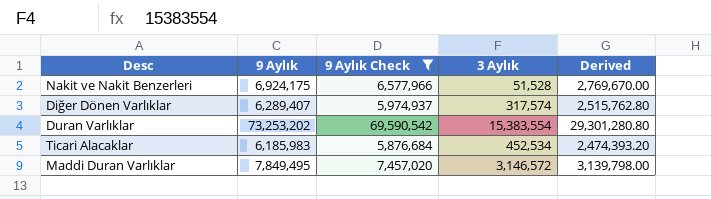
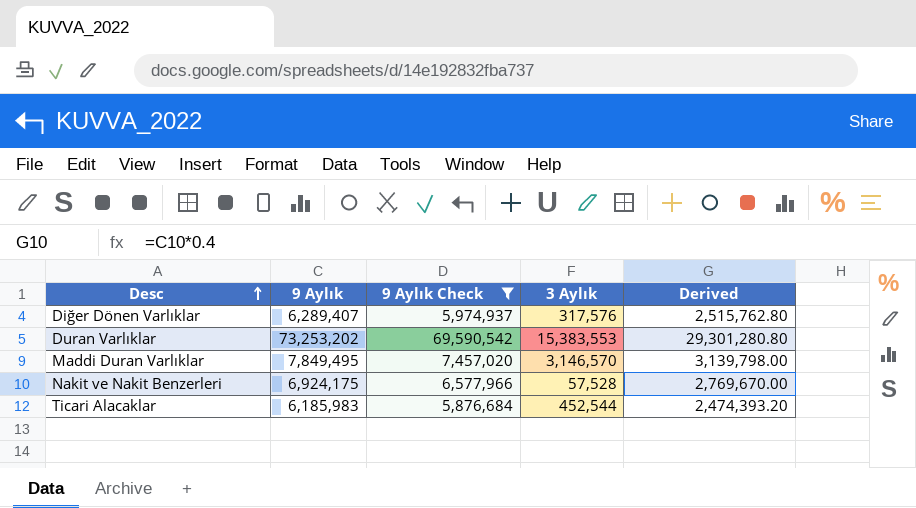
row order: none -> Desc ascending
Diğer Dönen Varlıklar | 3 Aylık: 317,574 -> 317,576
Duran Varlıklar | 3 Aylık: 15,383,554 -> 15,383,553
Maddi Duran Varlıklar | 3 Aylık: 3,146,572 -> 3,146,570
Nakit ve Nakit Benzerleri | 3 Aylık: 51,528 -> 57,528
Ticari Alacaklar | 3 Aylık: 452,534 -> 452,544

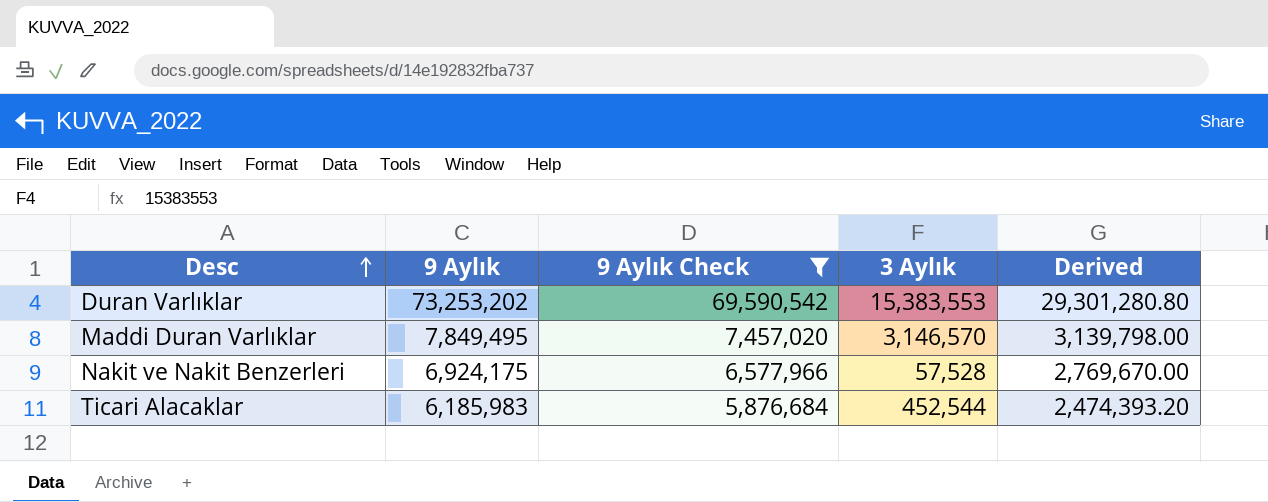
row Diğer Dönen Varlıklar: 6,289,407 | 5,974,937 | 317,576 | 2,515,762.80 -> none

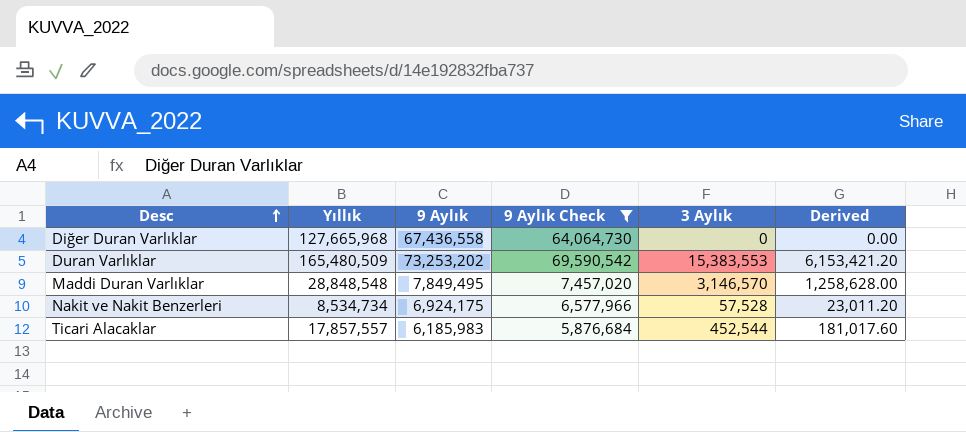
column Yıllık | position: none -> 2
column Derived | formula: [9 Aylık] * 0.4 -> [3 Aylık] * 0.4
row Diğer Duran Varlıklar: none -> 127,665,968 | 67,436,558 | 64,064,730 | 0 | 0.00

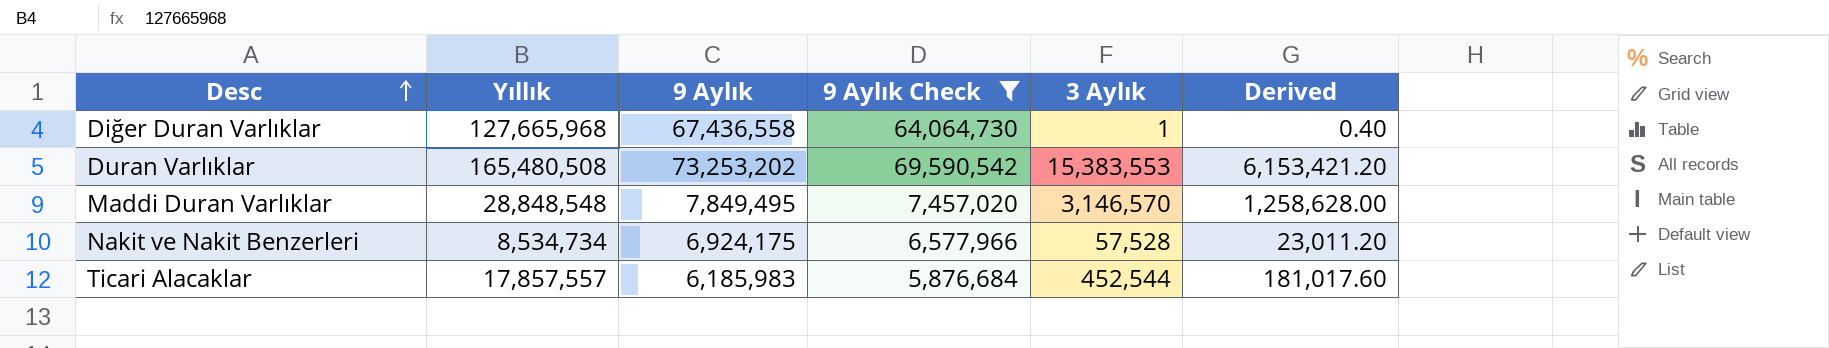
Diğer Duran Varlıklar | 3 Aylık: 0 -> 1
Diğer Duran Varlıklar | Derived: 0.00 -> 0.40
Duran Varlıklar | Yıllık: 165,480,509 -> 165,480,508

